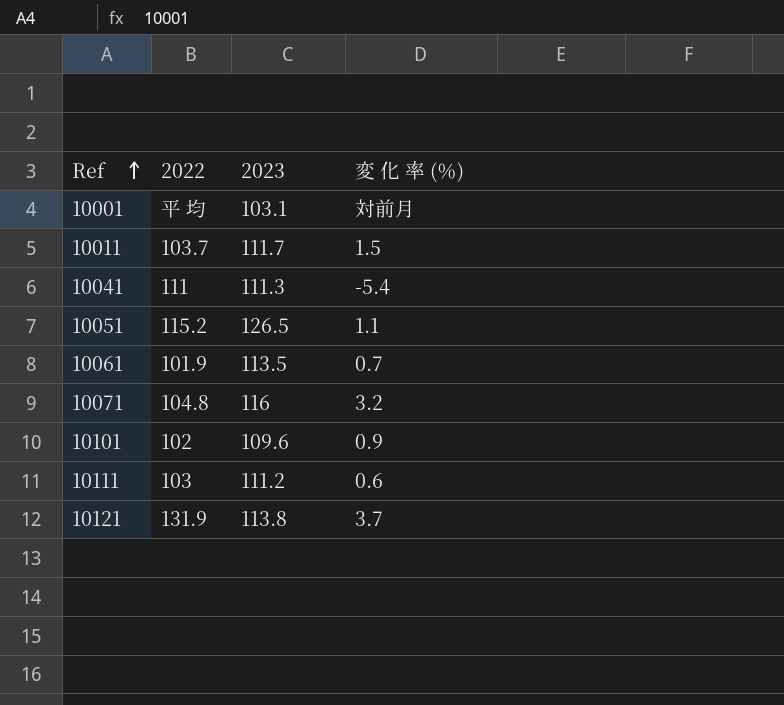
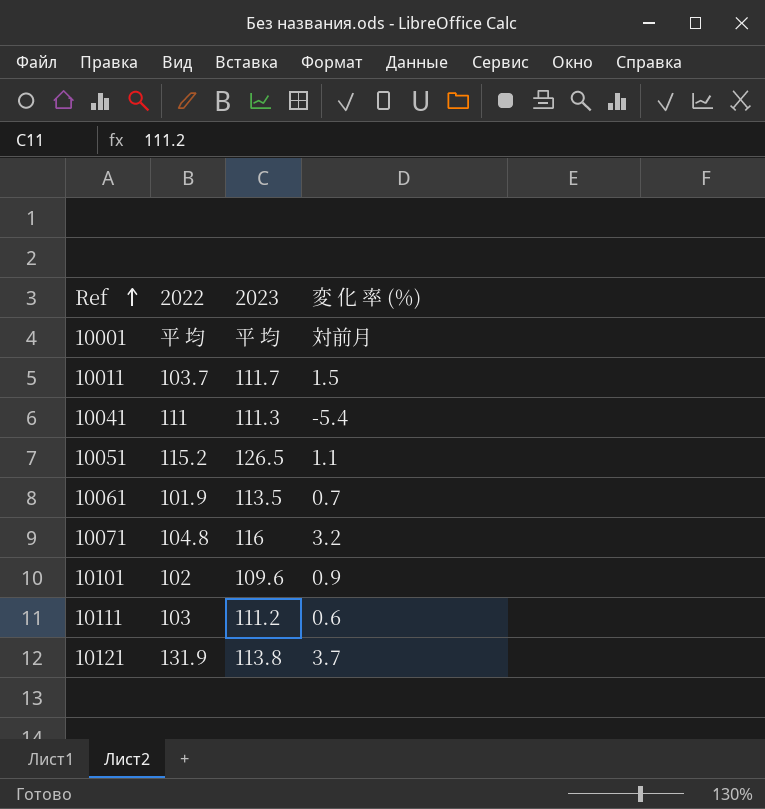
10001 | 2023: 103.1 -> 平 均

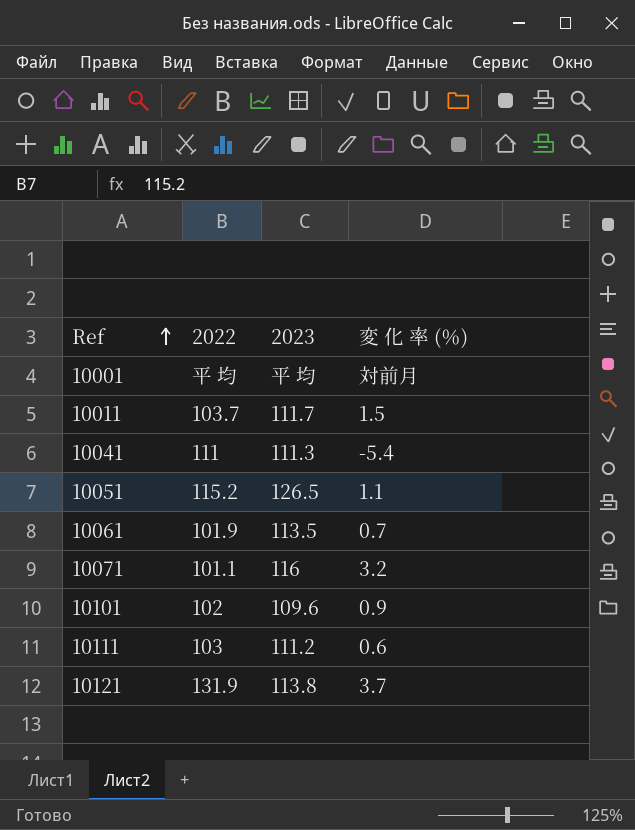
10071 | 2022: 104.8 -> 101.1

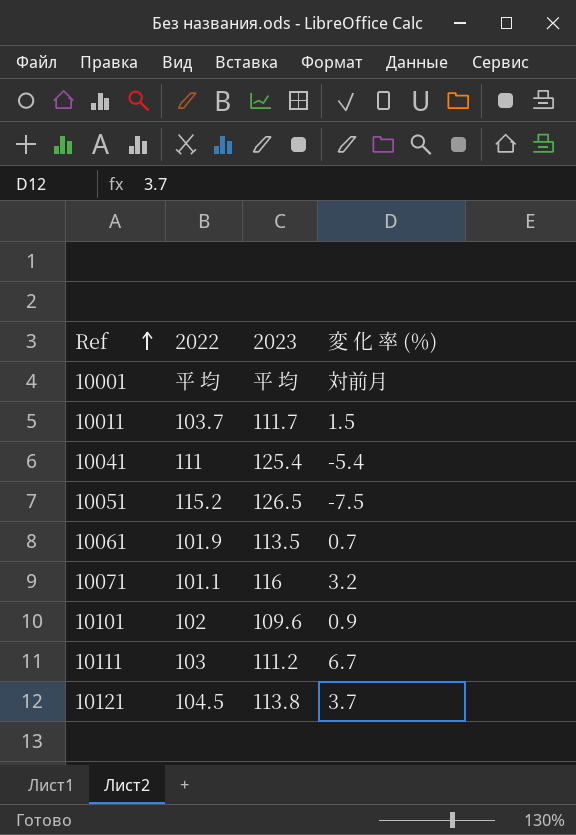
10041 | 2023: 111.3 -> 125.4
10051 | 変 化 率 (％): 1.1 -> -7.5
10111 | 変 化 率 (％): 0.6 -> 6.7
10121 | 2022: 131.9 -> 104.5

